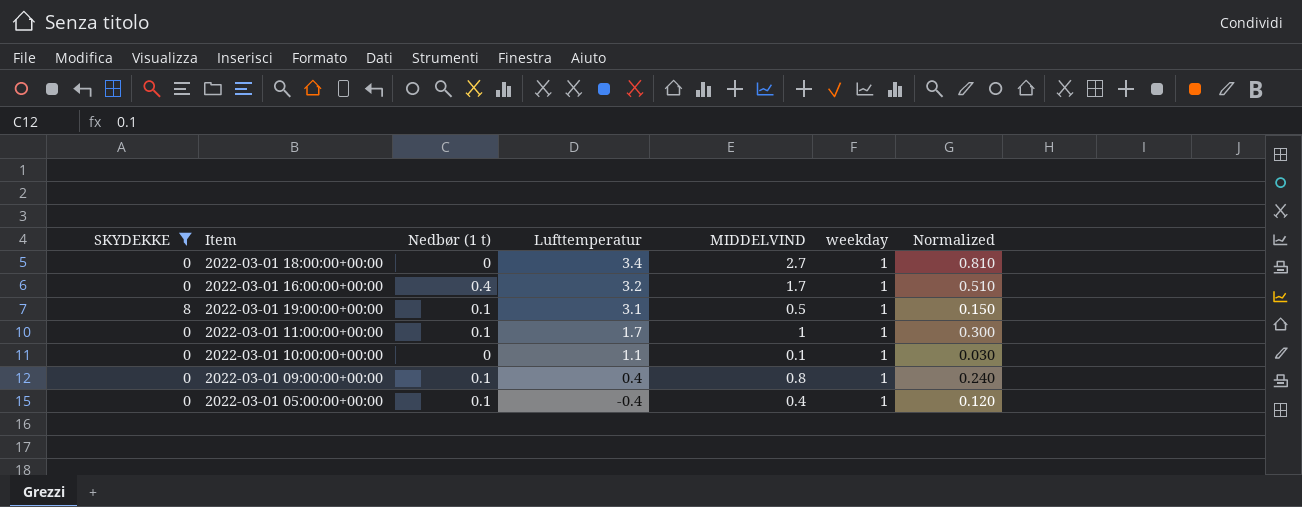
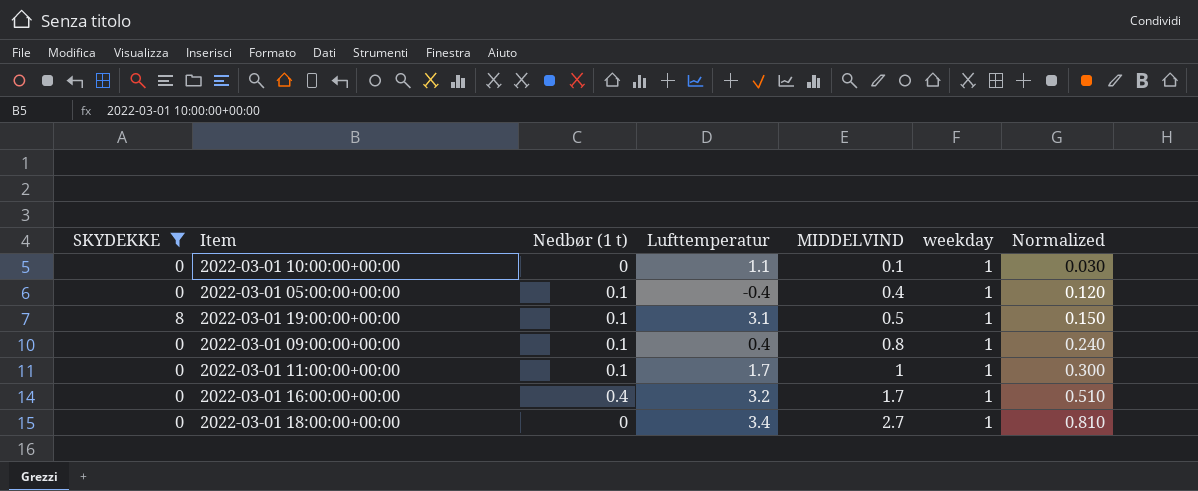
row order: Lufttemperatur descending -> MIDDELVIND ascending

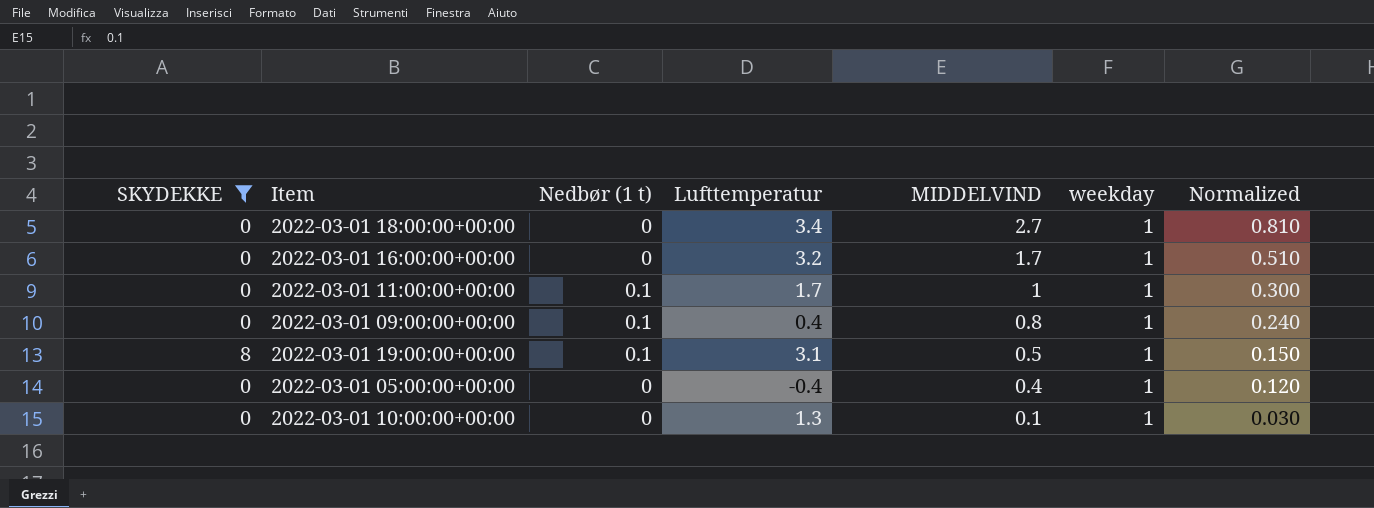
row order: MIDDELVIND ascending -> MIDDELVIND descending
2022-03-01 16:00:00+00:00 | Nedbør (1 t): 0.4 -> 0
2022-03-01 05:00:00+00:00 | Nedbør (1 t): 0.1 -> 0
2022-03-01 10:00:00+00:00 | Lufttemperatur: 1.1 -> 1.3

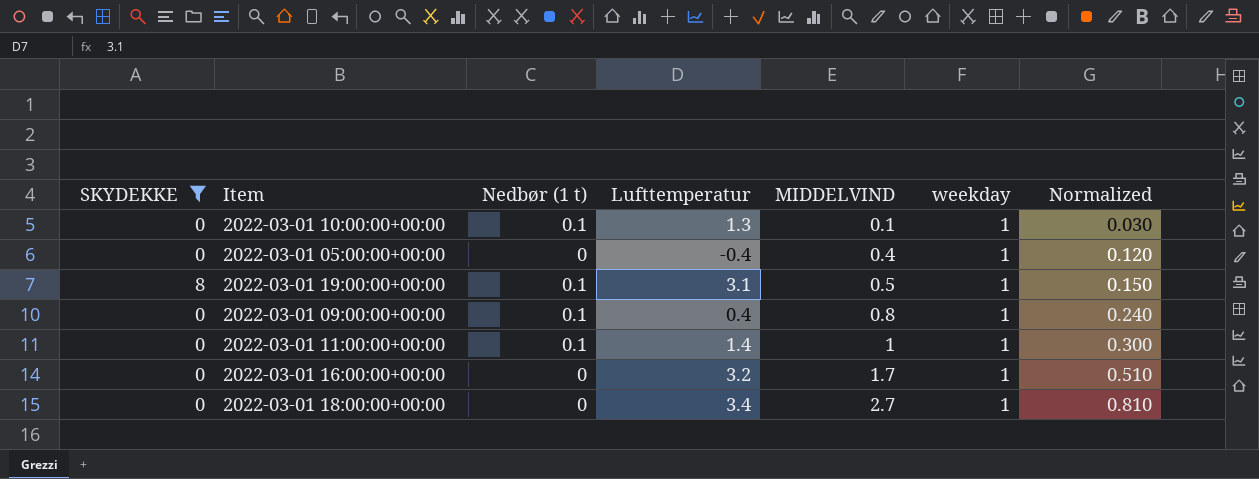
row order: MIDDELVIND descending -> MIDDELVIND ascending
2022-03-01 10:00:00+00:00 | Nedbør (1 t): 0 -> 0.1
2022-03-01 11:00:00+00:00 | Lufttemperatur: 1.7 -> 1.4

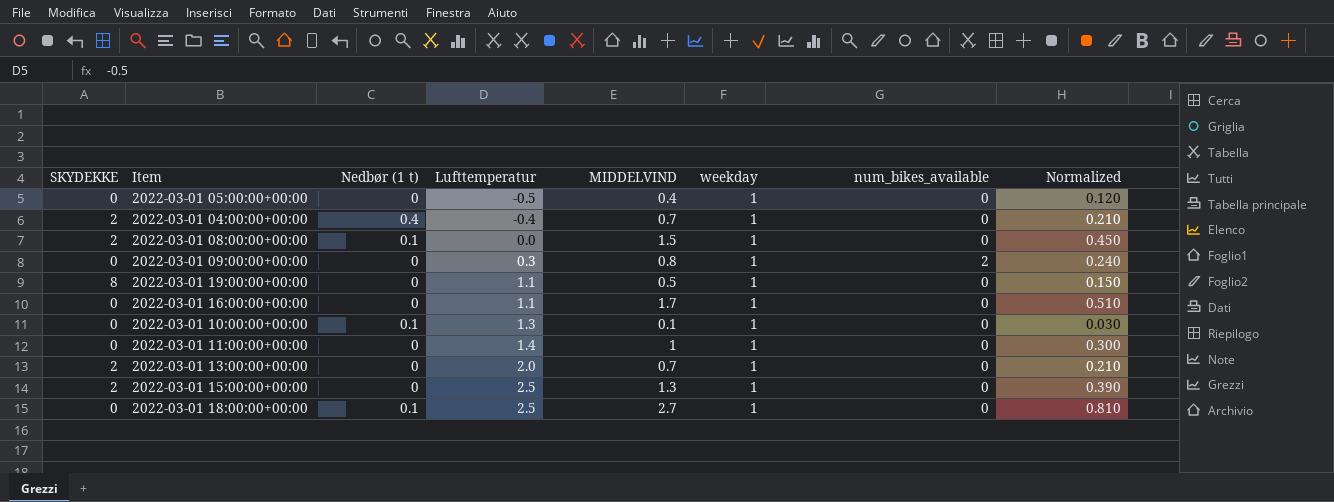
filter: SKYDEKKE != 2 -> none
row order: MIDDELVIND ascending -> Lufttemperatur ascending
column num_bikes_available | position: none -> 7
2022-03-01 05:00:00+00:00 | Lufttemperatur: -0.4 -> -0.5
2022-03-01 09:00:00+00:00 | Nedbør (1 t): 0.1 -> 0
2022-03-01 09:00:00+00:00 | Lufttemperatur: 0.4 -> 0.3
2022-03-01 19:00:00+00:00 | Nedbør (1 t): 0.1 -> 0
2022-03-01 19:00:00+00:00 | Lufttemperatur: 3.1 -> 1.1
2022-03-01 16:00:00+00:00 | Lufttemperatur: 3.2 -> 1.1
2022-03-01 11:00:00+00:00 | Nedbør (1 t): 0.1 -> 0
2022-03-01 18:00:00+00:00 | Nedbør (1 t): 0 -> 0.1
2022-03-01 18:00:00+00:00 | Lufttemperatur: 3.4 -> 2.5

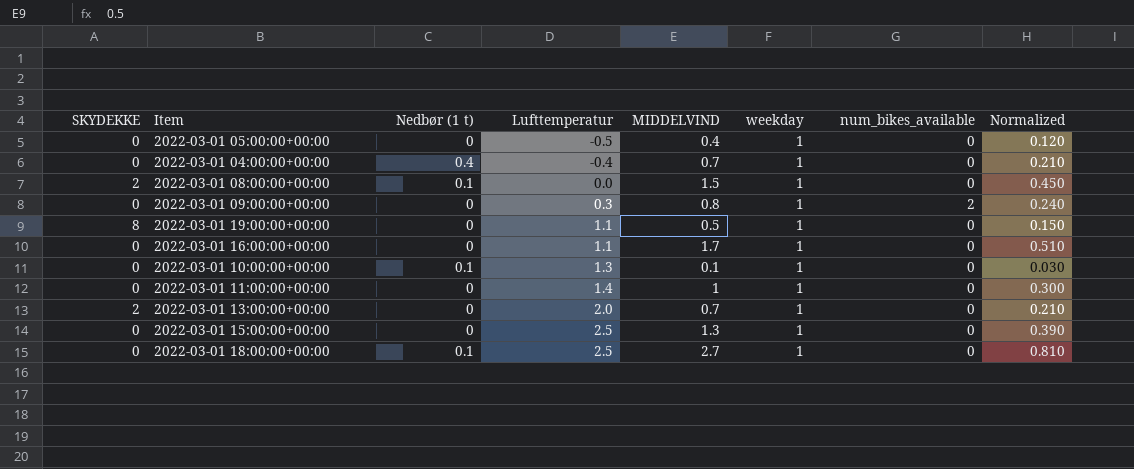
2022-03-01 04:00:00+00:00 | SKYDEKKE: 2 -> 0
2022-03-01 15:00:00+00:00 | SKYDEKKE: 2 -> 0

